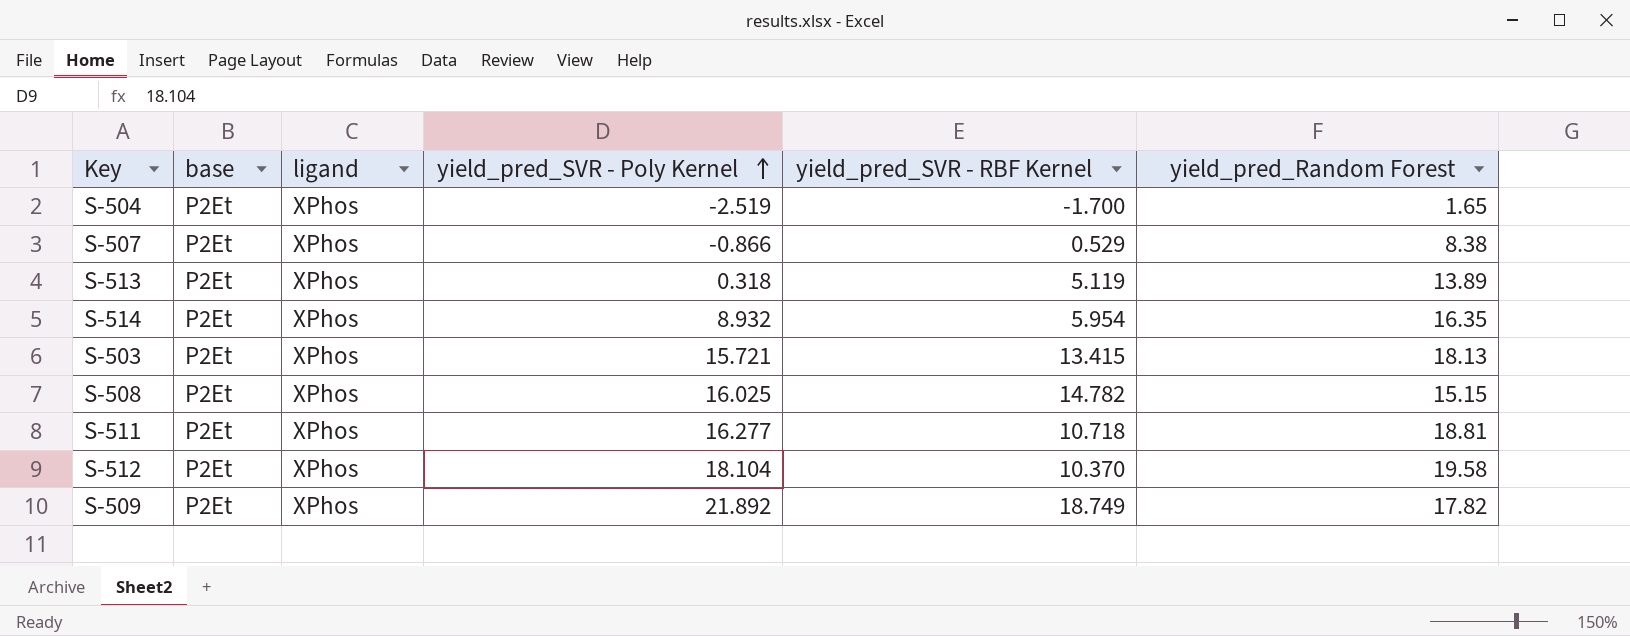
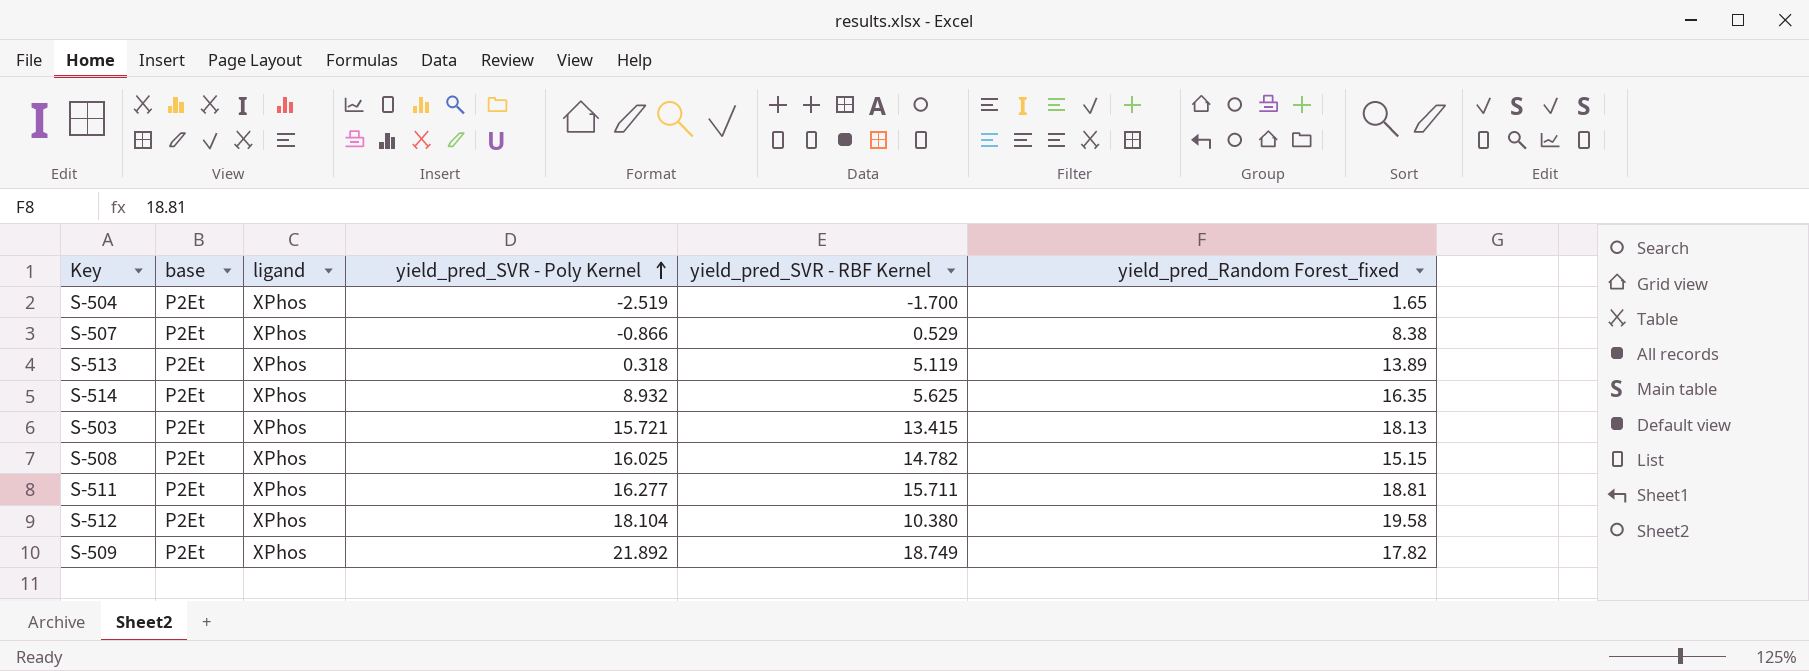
column name: yield_pred_Random Forest -> yield_pred_Random Forest_fixed
S-514 | yield_pred_SVR - RBF Kernel: 5.954 -> 5.625
S-511 | yield_pred_SVR - RBF Kernel: 10.718 -> 15.711
S-512 | yield_pred_SVR - RBF Kernel: 10.370 -> 10.380

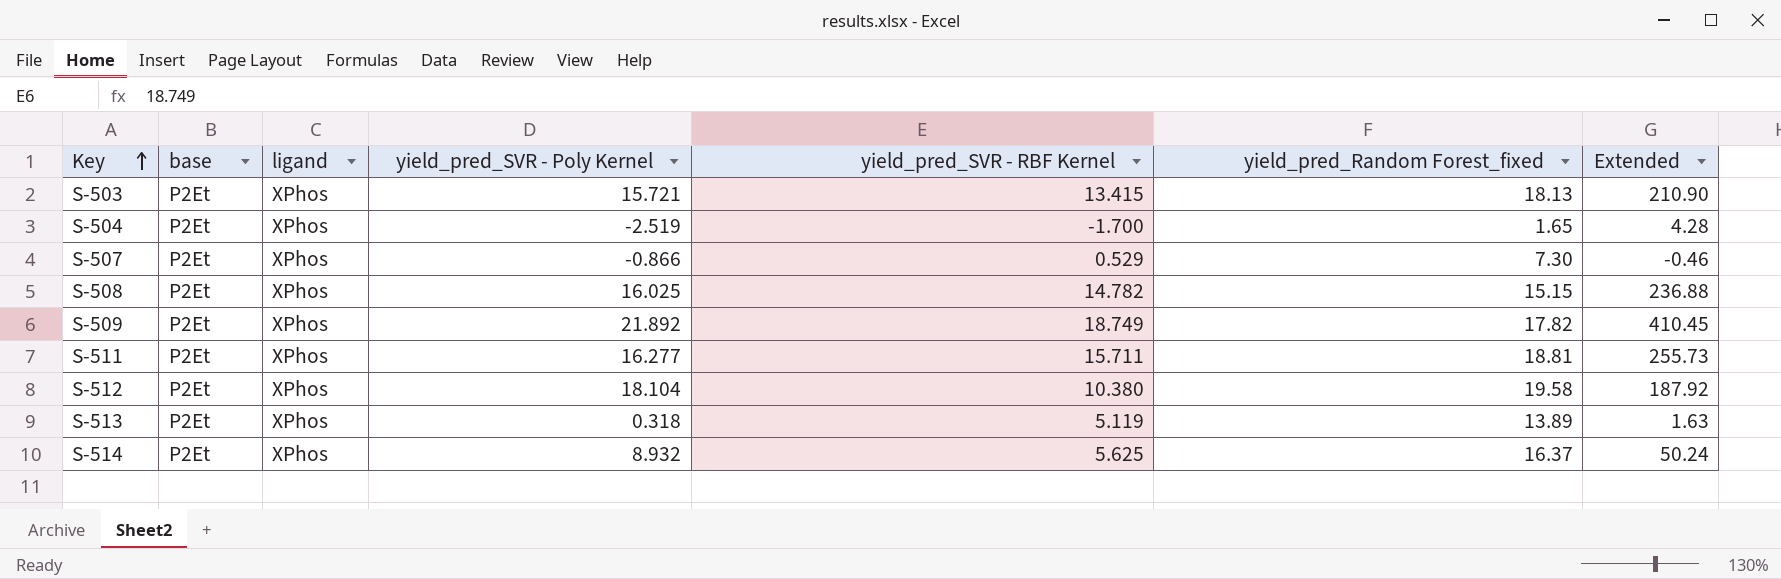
row order: yield_pred_SVR - Poly Kernel ascending -> Key ascending
column Extended | formula: none -> [yield_pred_SVR - Poly Kernel] * [yield_pred_SVR - RBF Kernel]
S-507 | yield_pred_Random Forest_fixed: 8.38 -> 7.30
S-514 | yield_pred_Random Forest_fixed: 16.35 -> 16.37

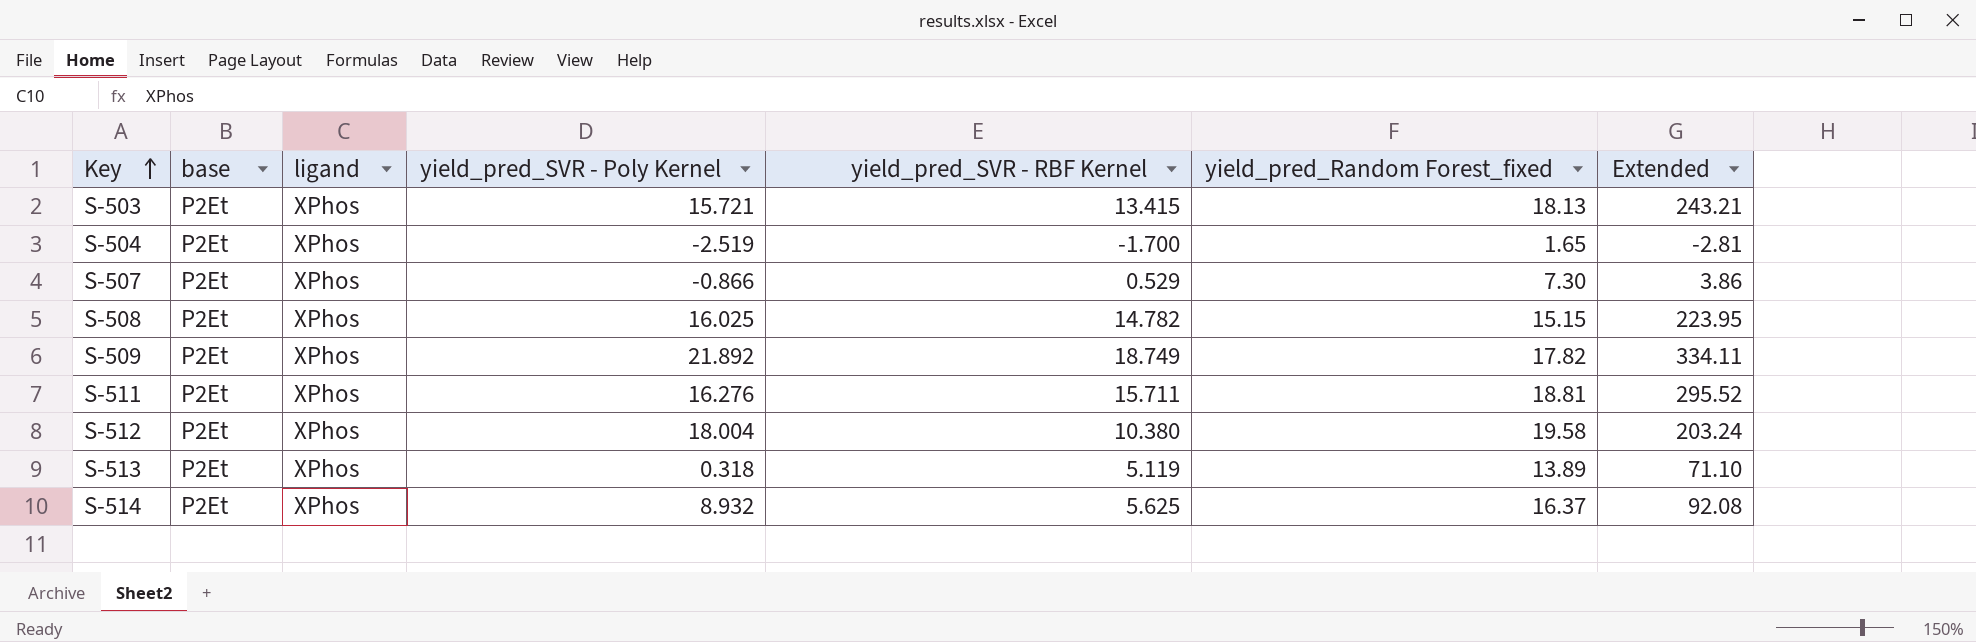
column Extended | formula: [yield_pred_SVR - Poly Kernel] * [yield_pred_SVR - RBF Kernel] -> [yield_pred_SVR - RBF Kernel] * [yield_pred_Random Forest_fixed]
S-511 | yield_pred_SVR - Poly Kernel: 16.277 -> 16.276
S-512 | yield_pred_SVR - Poly Kernel: 18.104 -> 18.004

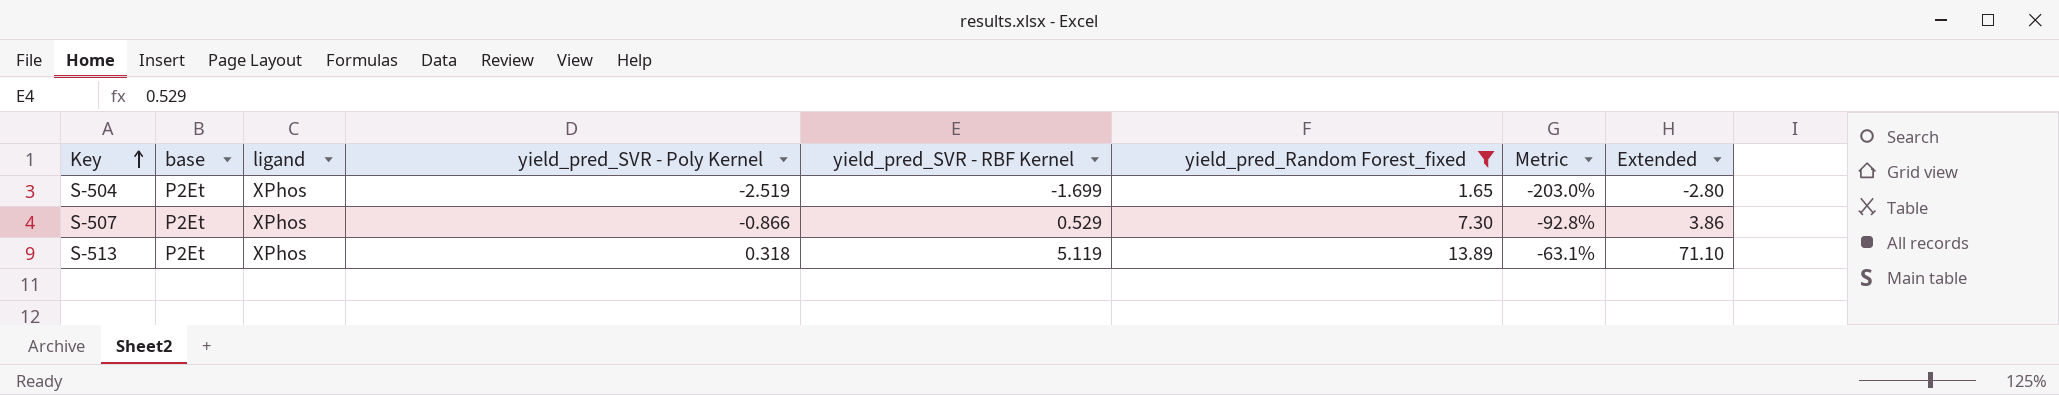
filter: none -> yield_pred_Random Forest_fixed <= 13.89
column Metric | formula: none -> ([yield_pred_SVR - RBF Kernel] - [yield_pred_Random Forest_fixed]) / [yield_pred_Random Forest_fixed]
S-504 | yield_pred_SVR - RBF Kernel: -1.700 -> -1.699
S-504 | Extended: -2.81 -> -2.80

